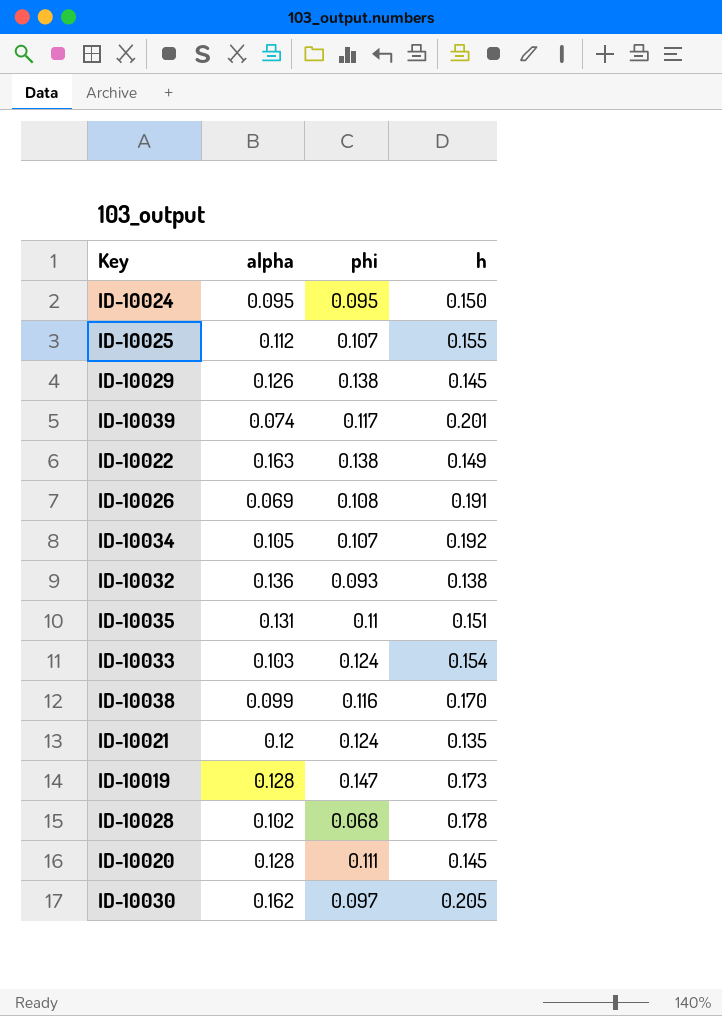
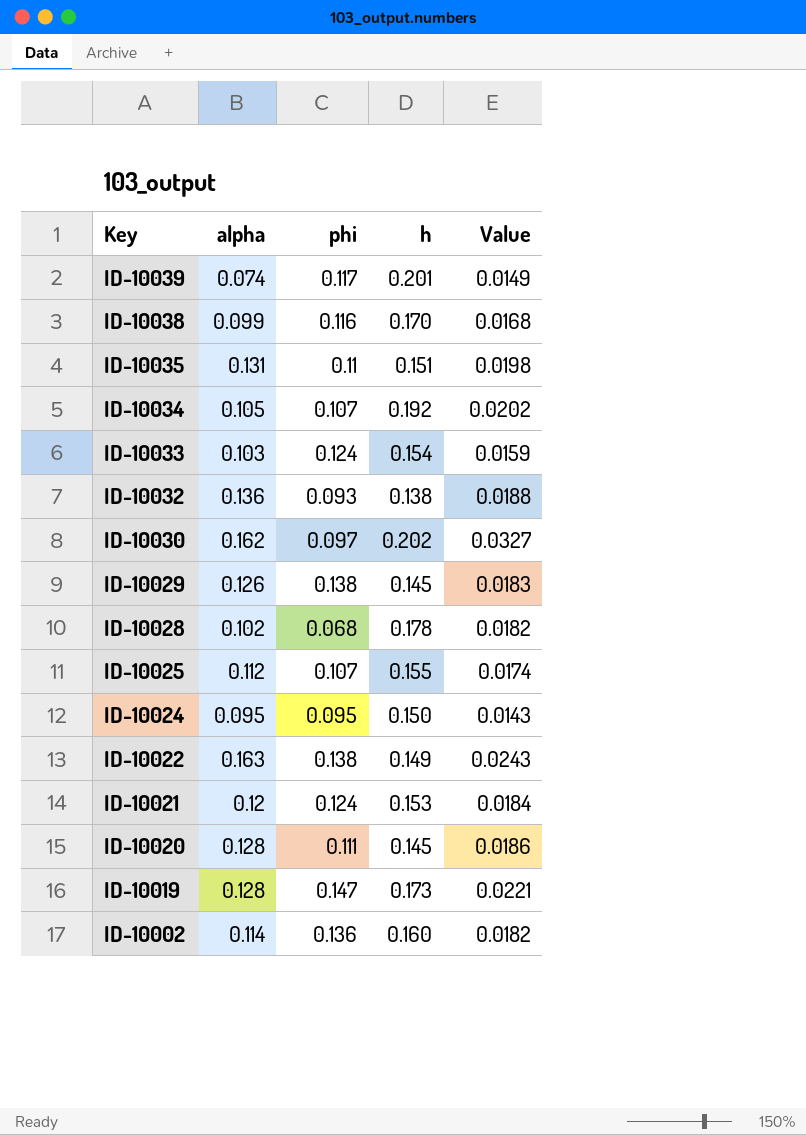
row order: none -> Key descending
column Value | formula: none -> [alpha] * [h]
row ID-10026: 0.069 | 0.108 | 0.191 -> none
ID-10030 | h: 0.205 -> 0.202
ID-10021 | h: 0.135 -> 0.153
row ID-10002: none -> 0.114 | 0.136 | 0.160 | 0.0182

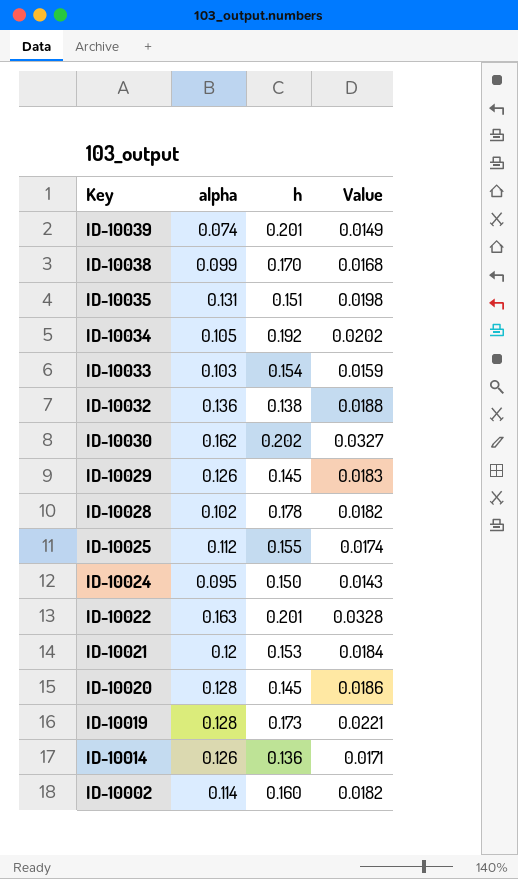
column phi | position: 3 -> none
ID-10022 | h: 0.149 -> 0.201
ID-10022 | Value: 0.0243 -> 0.0328
row ID-10014: none -> 0.126 | 0.136 | 0.0171

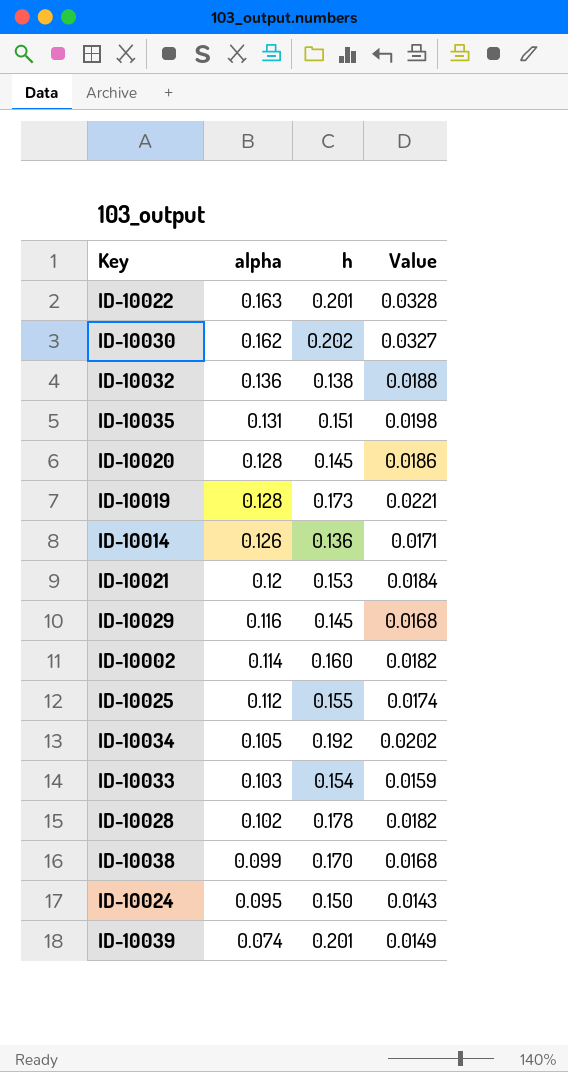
row order: Key descending -> alpha descending
ID-10029 | alpha: 0.126 -> 0.116
ID-10029 | Value: 0.0183 -> 0.0168

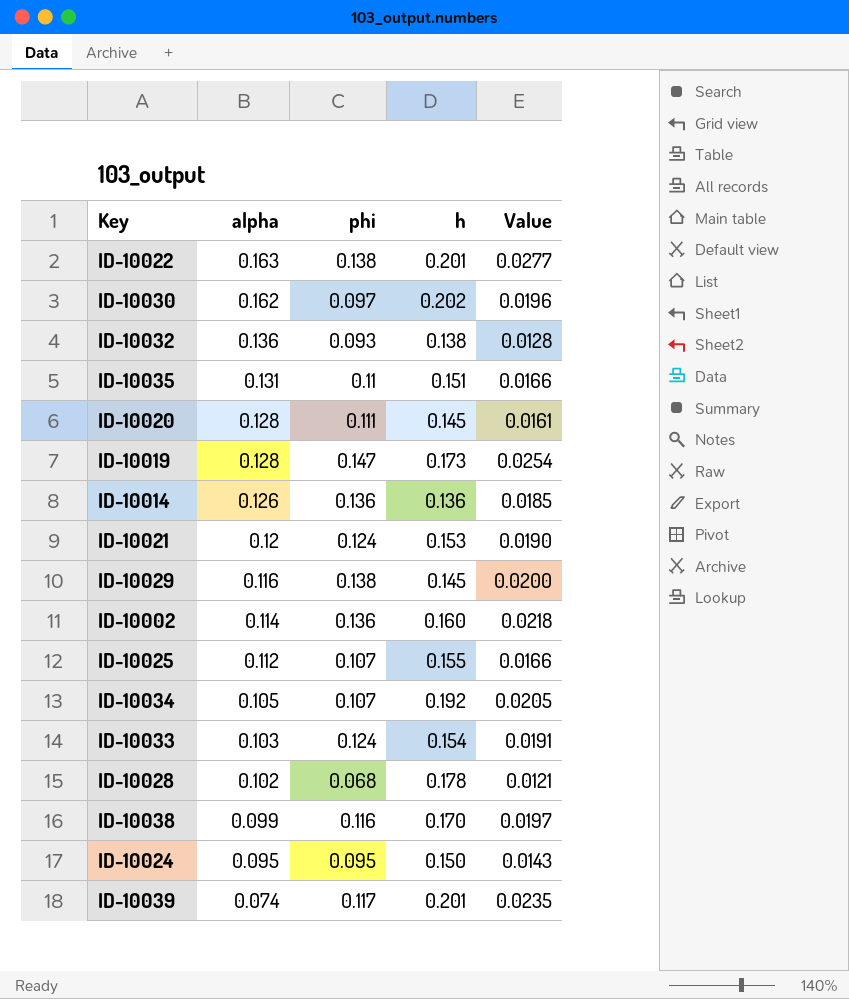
column phi | position: none -> 3
column Value | formula: [alpha] * [h] -> [phi] * [h]

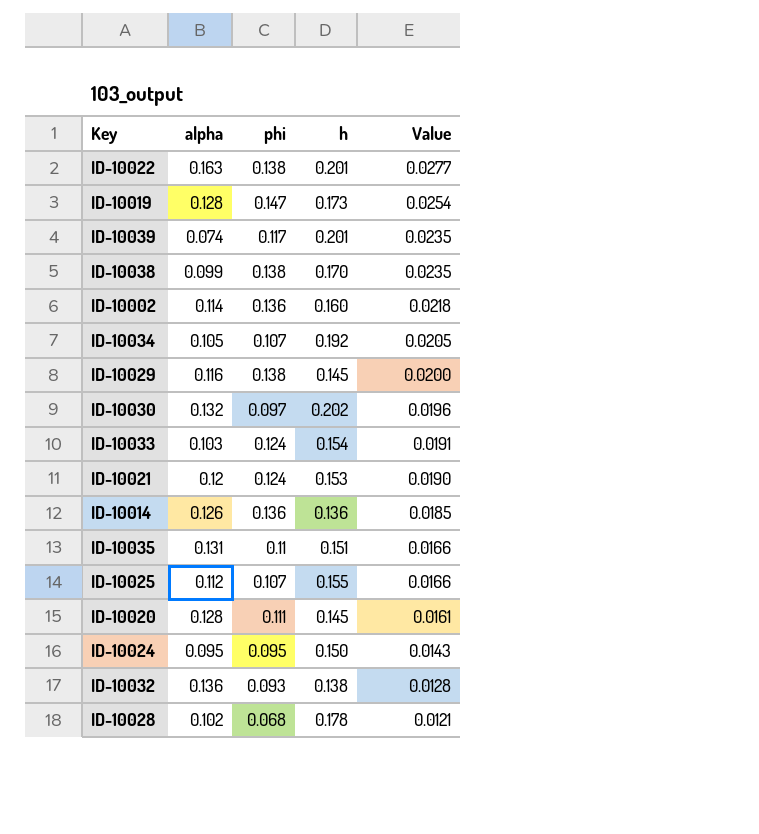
row order: alpha descending -> Value descending
ID-10038 | phi: 0.116 -> 0.138
ID-10038 | Value: 0.0197 -> 0.0235
ID-10030 | alpha: 0.162 -> 0.132

